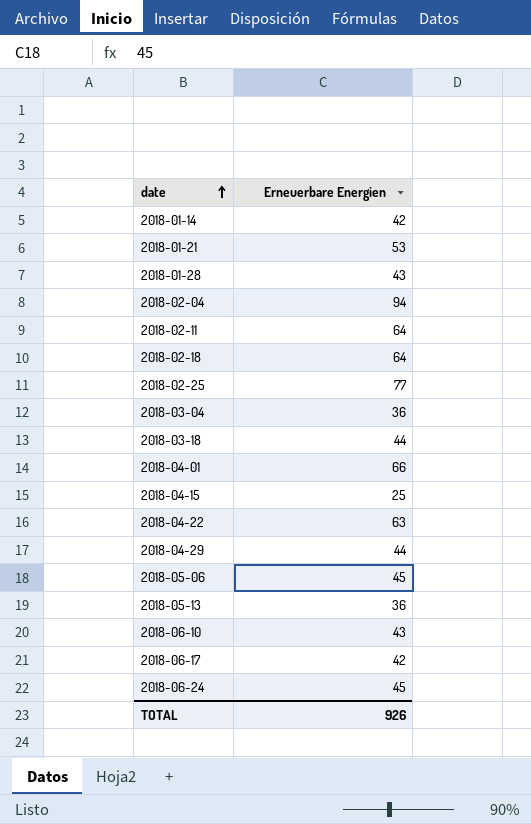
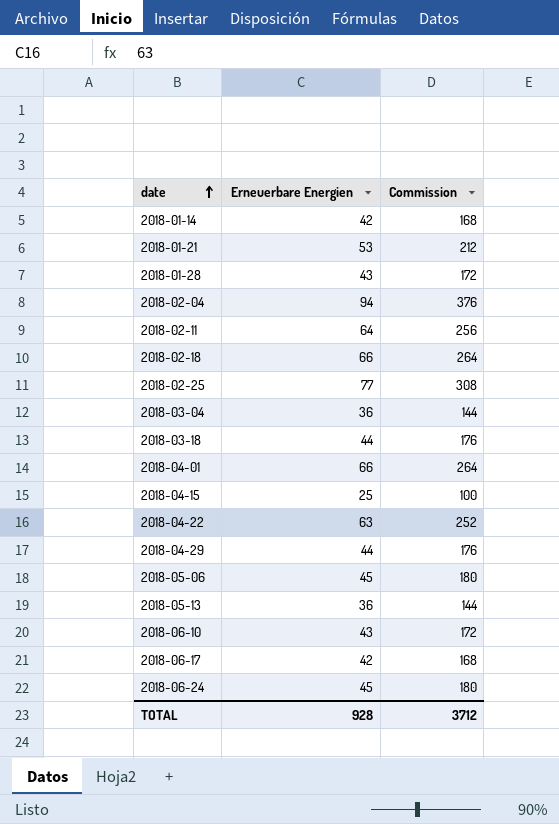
column Commission | formula: none -> [Erneuerbare Energien] * 4
2018-02-18 | Erneuerbare Energien: 64 -> 66
TOTAL | Erneuerbare Energien: 926 -> 928

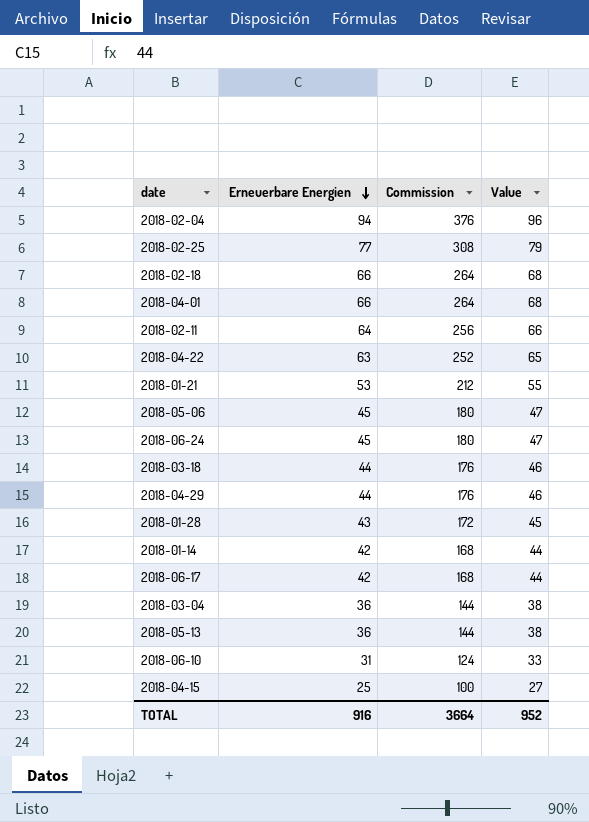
row order: date ascending -> Erneuerbare Energien descending
column Value | formula: none -> [Erneuerbare Energien] + 2
2018-06-10 | Erneuerbare Energien: 43 -> 31
2018-06-10 | Commission: 172 -> 124
TOTAL | Erneuerbare Energien: 928 -> 916
TOTAL | Commission: 3712 -> 3664

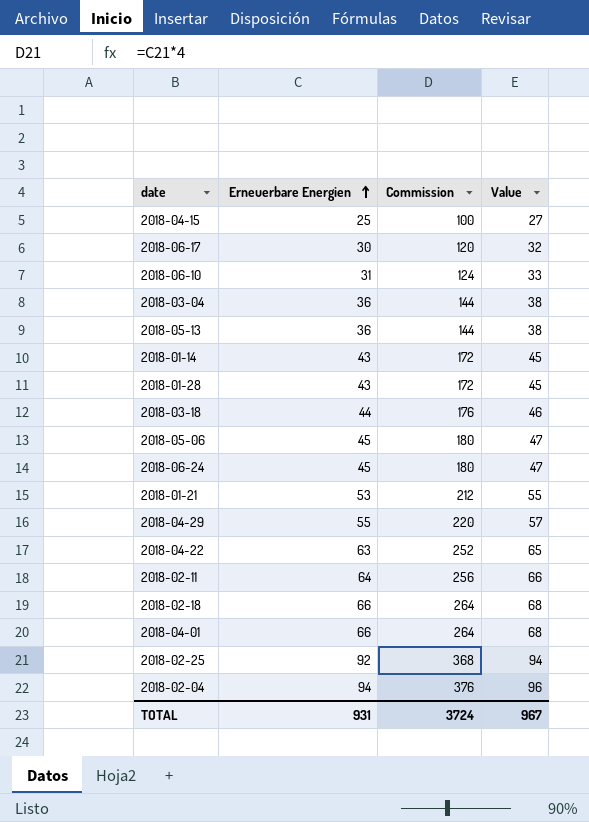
row order: Erneuerbare Energien descending -> Erneuerbare Energien ascending
2018-06-17 | Erneuerbare Energien: 42 -> 30
2018-06-17 | Commission: 168 -> 120
2018-06-17 | Value: 44 -> 32
2018-01-14 | Erneuerbare Energien: 42 -> 43
2018-01-14 | Commission: 168 -> 172
2018-01-14 | Value: 44 -> 45
2018-04-29 | Erneuerbare Energien: 44 -> 55
2018-04-29 | Commission: 176 -> 220
2018-04-29 | Value: 46 -> 57
2018-02-25 | Erneuerbare Energien: 77 -> 92
2018-02-25 | Commission: 308 -> 368
2018-02-25 | Value: 79 -> 94
TOTAL | Erneuerbare Energien: 916 -> 931
TOTAL | Commission: 3664 -> 3724
TOTAL | Value: 952 -> 967

